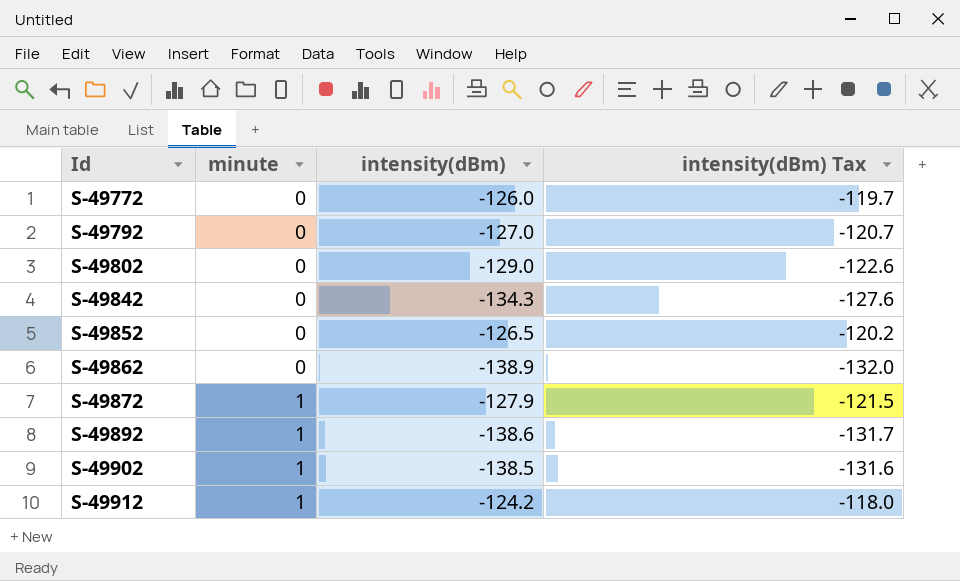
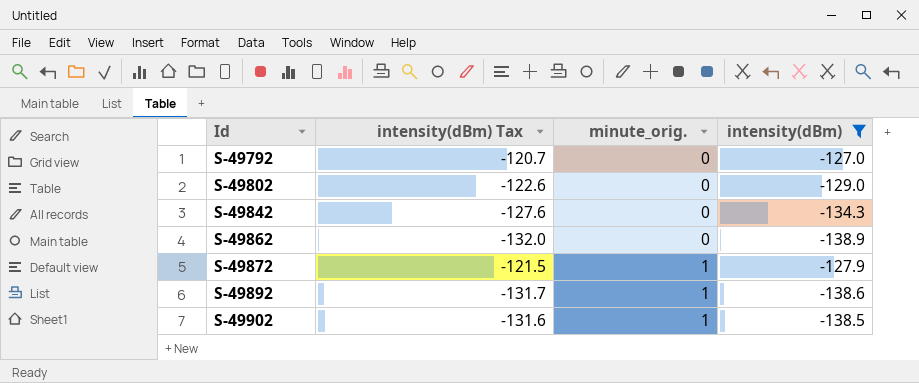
filter: none -> intensity(dBm) <= -127.0
column intensity(dBm) Tax | position: 4 -> 2
column name: minute -> minute_orig.

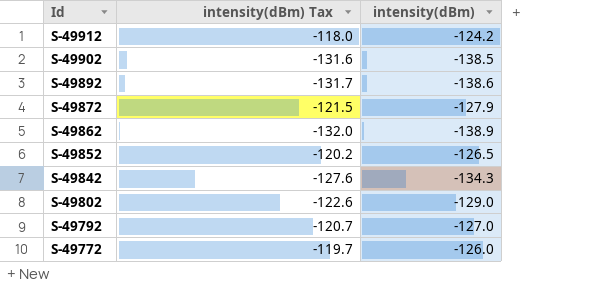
filter: intensity(dBm) <= -127.0 -> none
row order: Id ascending -> Id descending
column minute_orig. | position: 3 -> none

